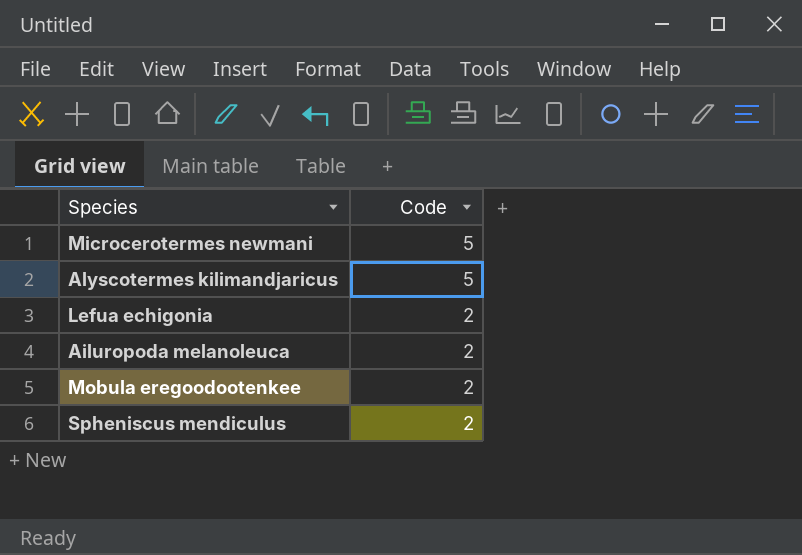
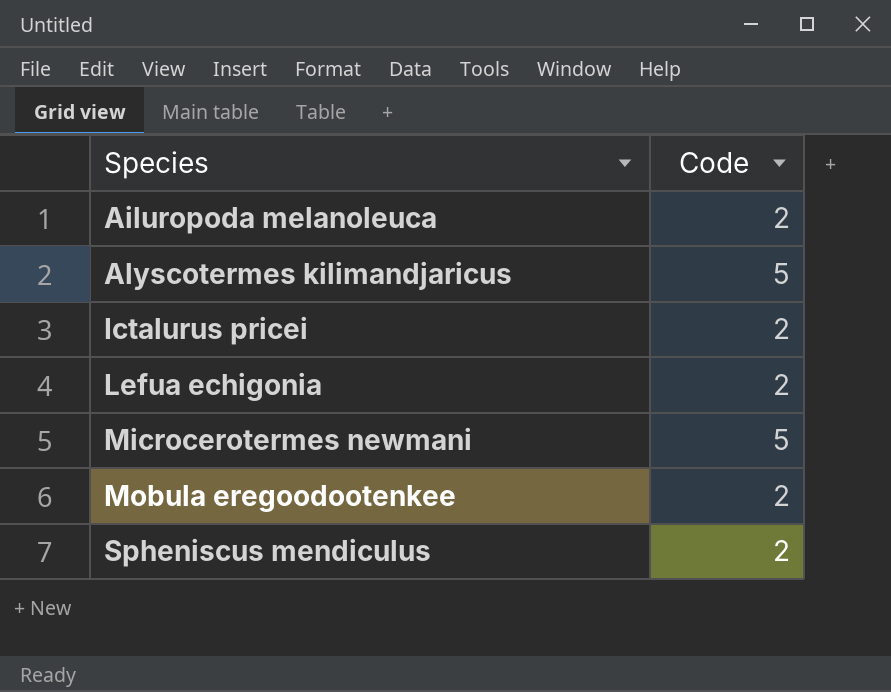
row order: Code descending -> Species ascending
row Ictalurus pricei: none -> 2

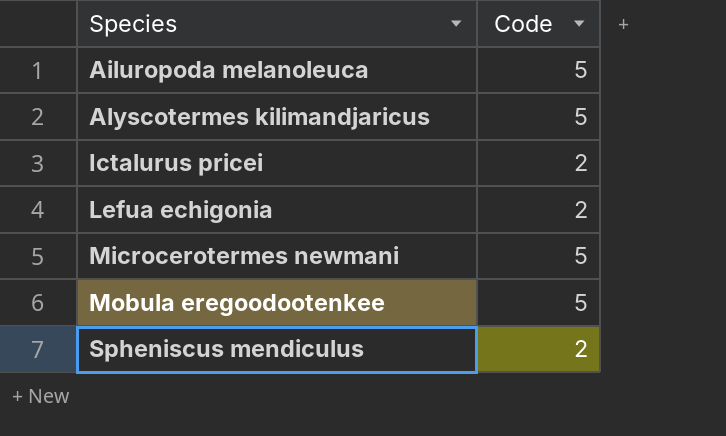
Ailuropoda melanoleuca | Code: 2 -> 5
Mobula eregoodootenkee | Code: 2 -> 5

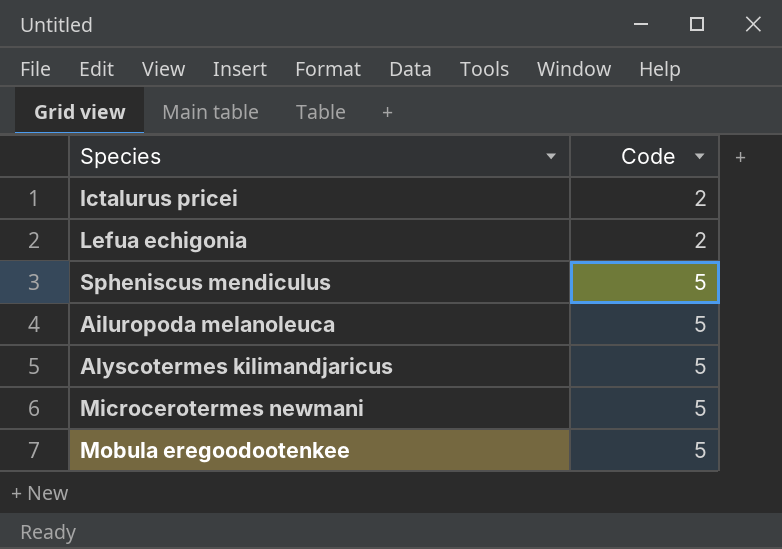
row order: Species ascending -> Code ascending
Spheniscus mendiculus | Code: 2 -> 5

